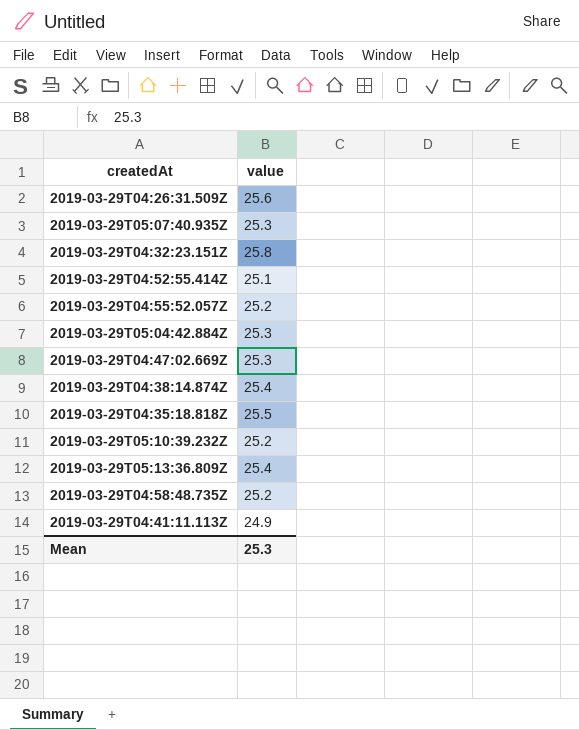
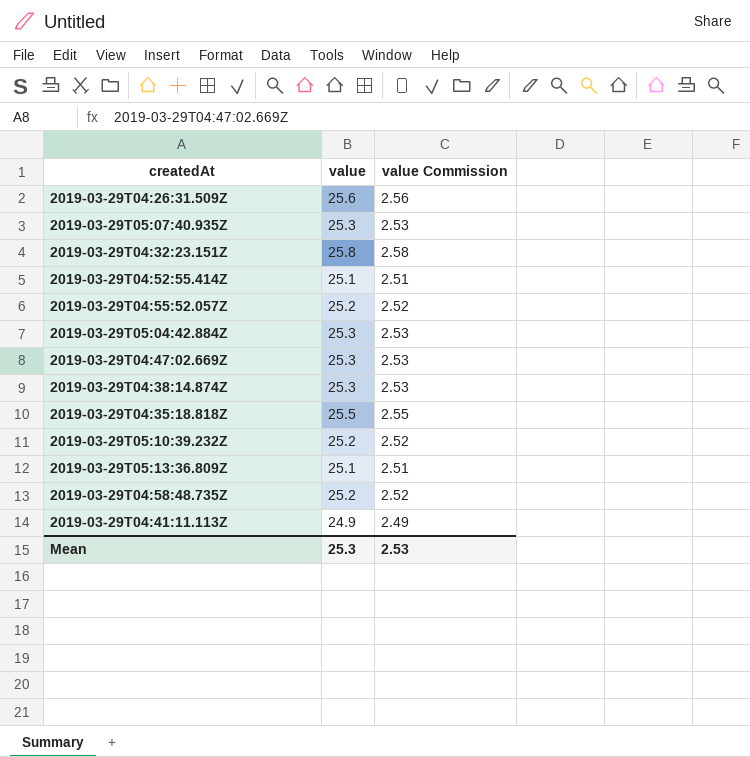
column value Commission | formula: none -> [value] * 0.1
2019-03-29T04:38:14.874Z | value: 25.4 -> 25.3
2019-03-29T05:13:36.809Z | value: 25.4 -> 25.1

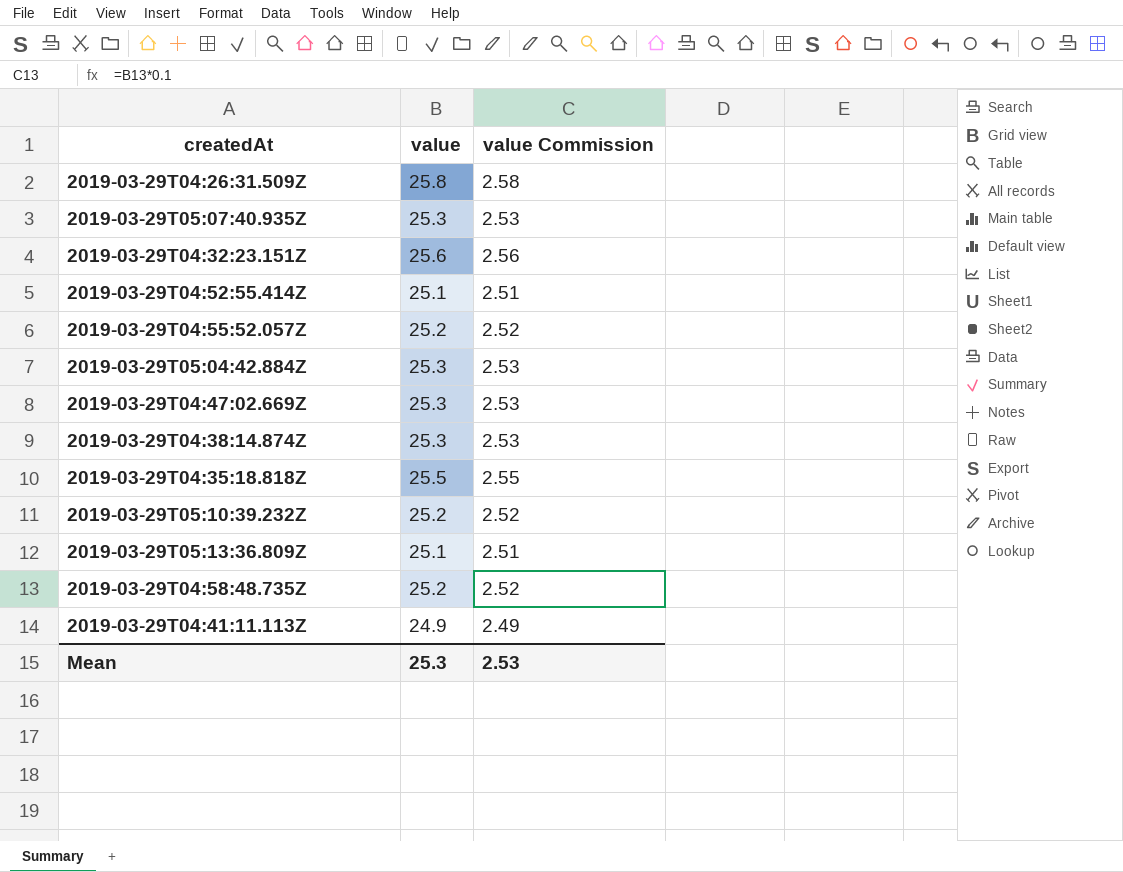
2019-03-29T04:26:31.509Z | value: 25.6 -> 25.8
2019-03-29T04:26:31.509Z | value Commission: 2.56 -> 2.58
2019-03-29T04:32:23.151Z | value: 25.8 -> 25.6
2019-03-29T04:32:23.151Z | value Commission: 2.58 -> 2.56

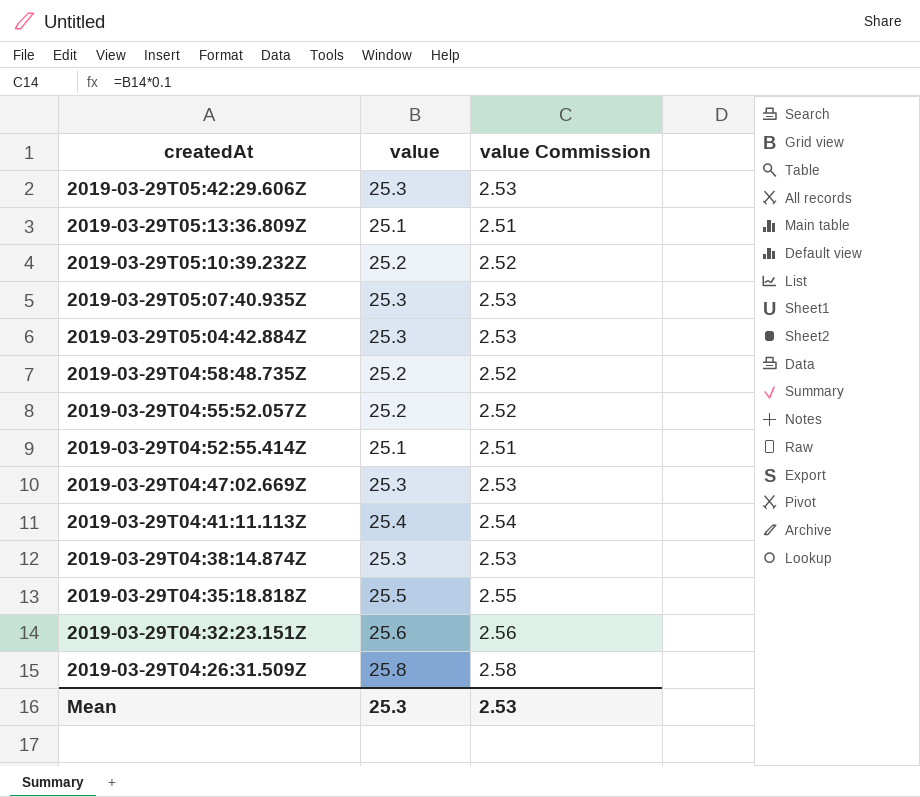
row order: none -> createdAt descending
row 2019-03-29T05:42:29.606Z: none -> 25.3 | 2.53
2019-03-29T04:41:11.113Z | value: 24.9 -> 25.4
2019-03-29T04:41:11.113Z | value Commission: 2.49 -> 2.54

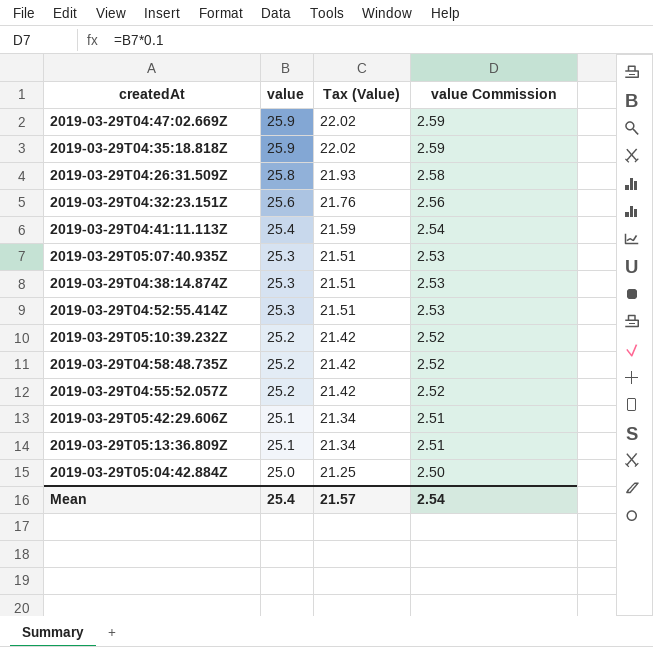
row order: createdAt descending -> value descending
column Tax (Value) | formula: none -> [value] * 0.85
2019-03-29T04:47:02.669Z | value: 25.3 -> 25.9
2019-03-29T04:47:02.669Z | value Commission: 2.53 -> 2.59
2019-03-29T04:35:18.818Z | value: 25.5 -> 25.9
2019-03-29T04:35:18.818Z | value Commission: 2.55 -> 2.59
2019-03-29T04:52:55.414Z | value: 25.1 -> 25.3
2019-03-29T04:52:55.414Z | value Commission: 2.51 -> 2.53
2019-03-29T05:42:29.606Z | value: 25.3 -> 25.1
2019-03-29T05:42:29.606Z | value Commission: 2.53 -> 2.51
2019-03-29T05:04:42.884Z | value: 25.3 -> 25.0
2019-03-29T05:04:42.884Z | value Commission: 2.53 -> 2.50
Mean | value: 25.3 -> 25.4
Mean | value Commission: 2.53 -> 2.54

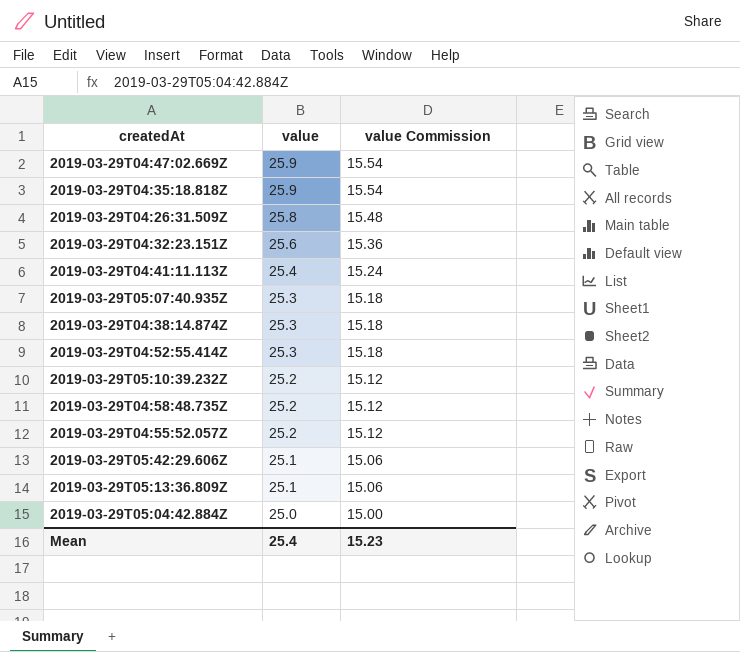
column Tax (Value) | formula: [value] * 0.85 -> none
column value Commission | formula: [value] * 0.1 -> [value] * 0.6
Mean | value Commission: 2.54 -> 15.23

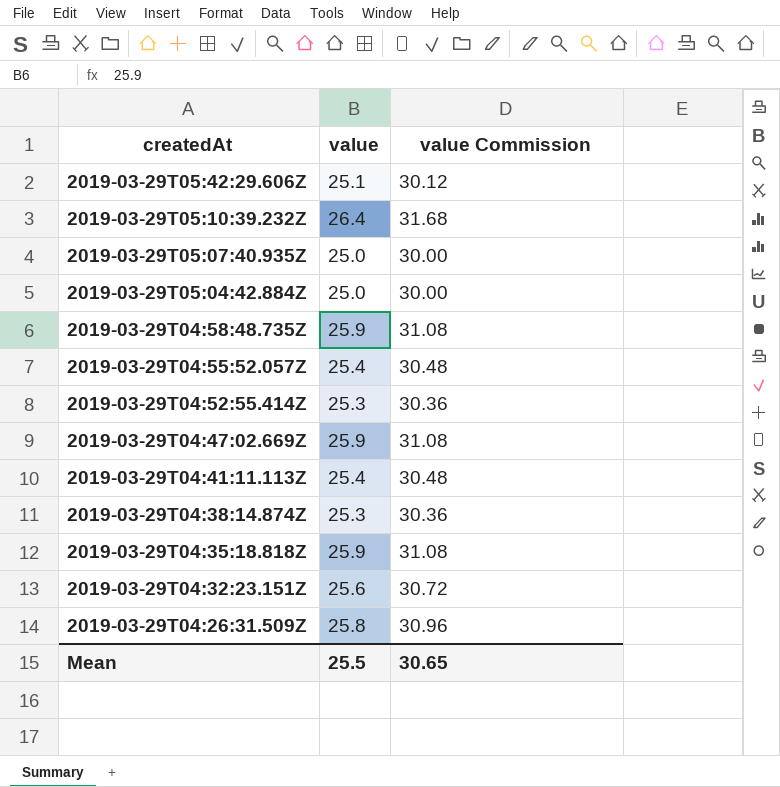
row order: value descending -> createdAt descending
column value Commission | formula: [value] * 0.6 -> [value] * 1.2
row 2019-03-29T05:13:36.809Z: 25.1 | 15.06 -> none
2019-03-29T05:10:39.232Z | value: 25.2 -> 26.4
2019-03-29T05:07:40.935Z | value: 25.3 -> 25.0
2019-03-29T04:58:48.735Z | value: 25.2 -> 25.9
2019-03-29T04:55:52.057Z | value: 25.2 -> 25.4
Mean | value: 25.4 -> 25.5
Mean | value Commission: 15.23 -> 30.65

